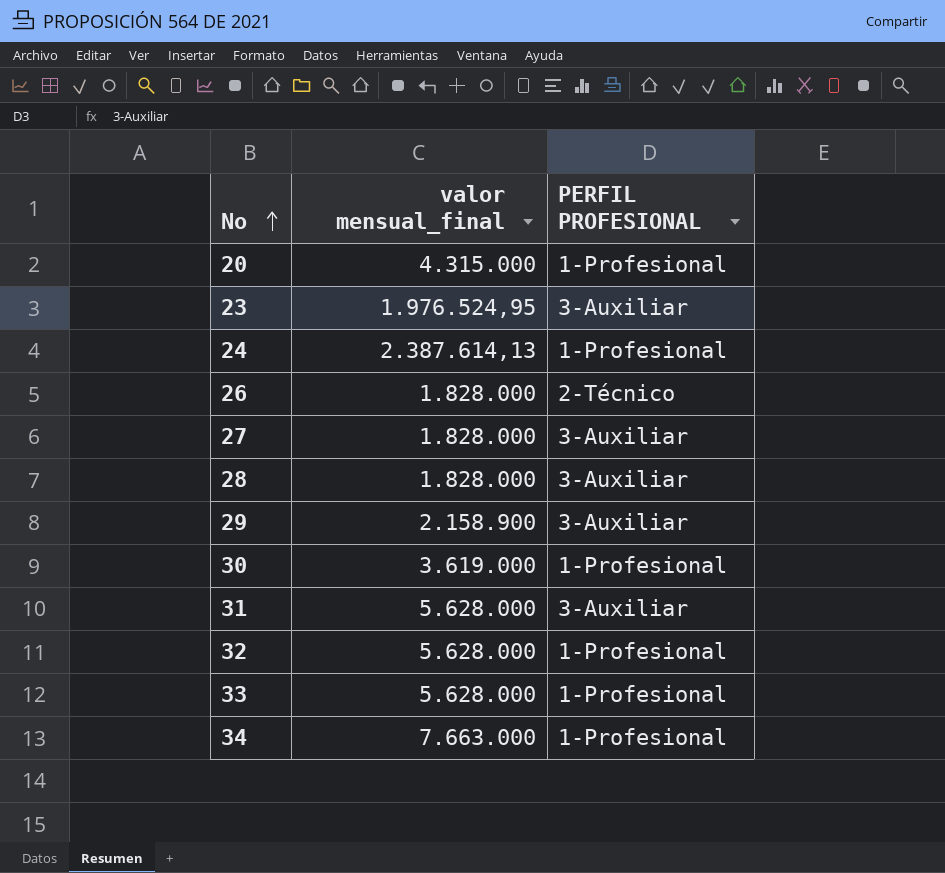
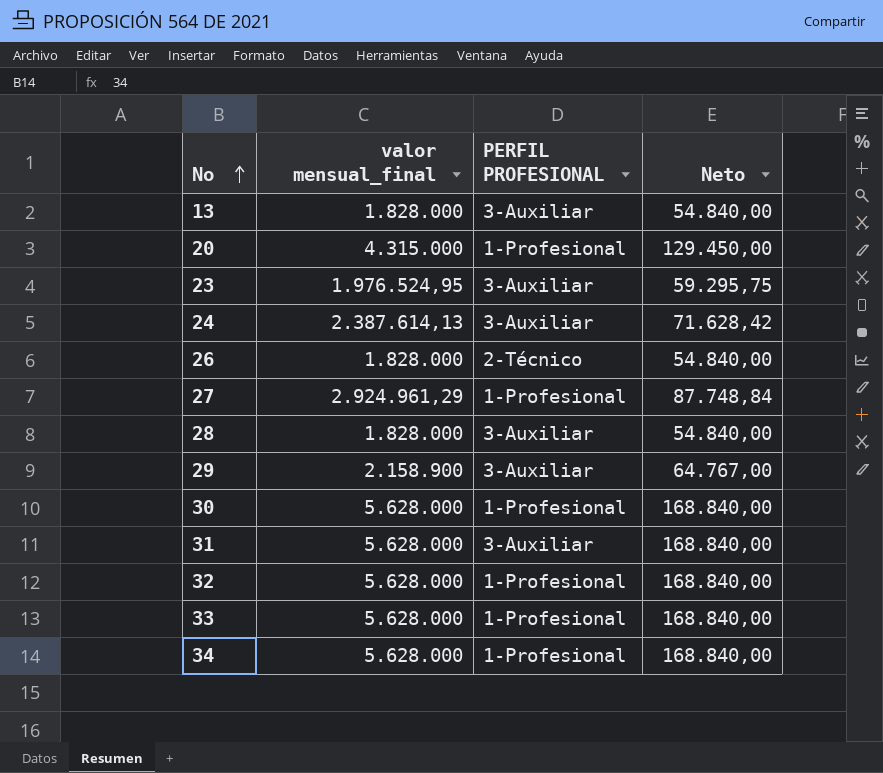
column Neto | formula: none -> [valor mensual_final] * 0,03
row 13: none -> 1.828.000 | 3-Auxiliar | 54.840,00
24 | PERFIL PROFESIONAL: 1-Profesional -> 3-Auxiliar
27 | valor mensual_final: 1.828.000 -> 2.924.961,29
27 | PERFIL PROFESIONAL: 3-Auxiliar -> 1-Profesional
30 | valor mensual_final: 3.619.000 -> 5.628.000
34 | valor mensual_final: 7.663.000 -> 5.628.000

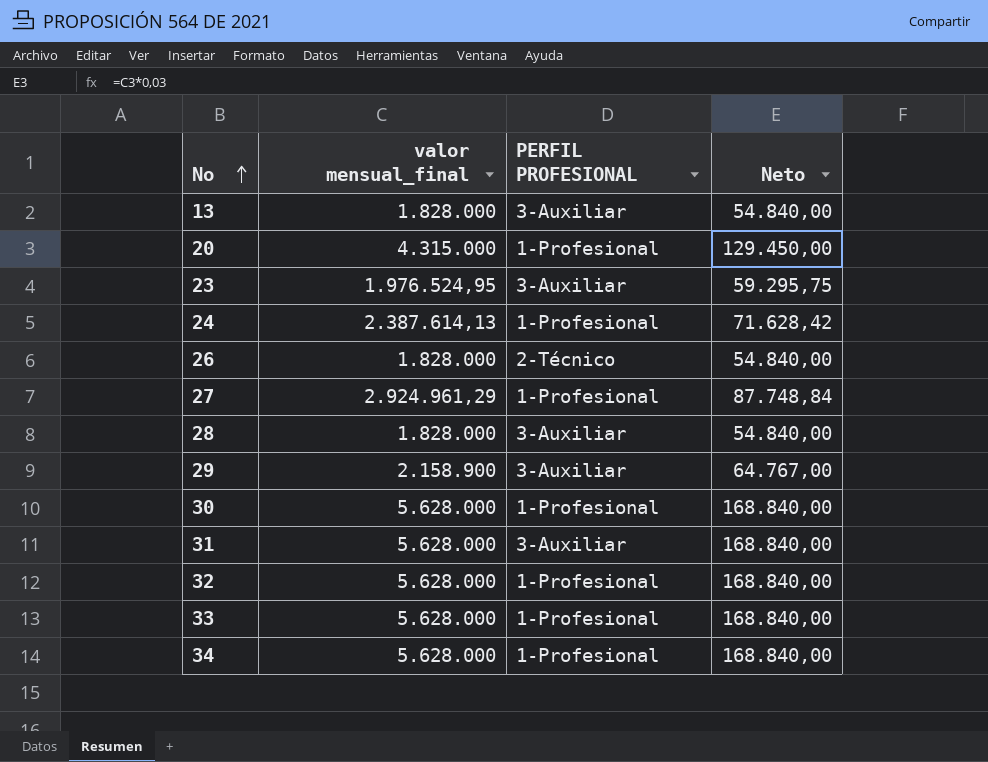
24 | PERFIL PROFESIONAL: 3-Auxiliar -> 1-Profesional

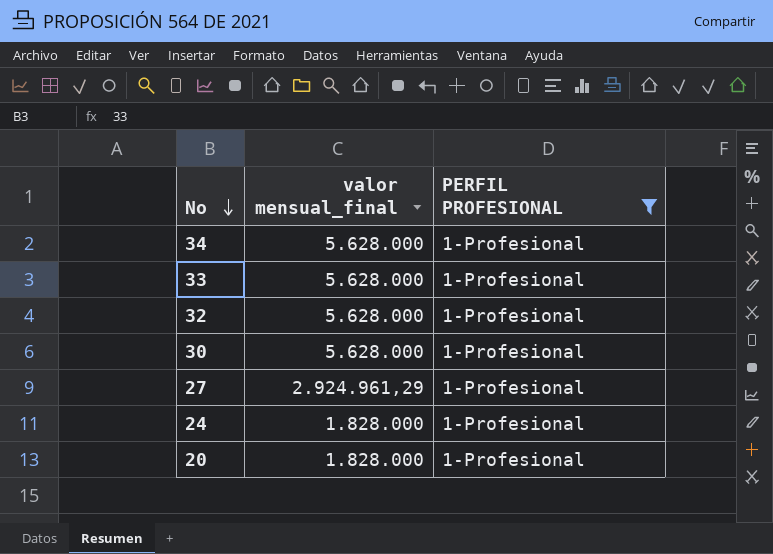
filter: none -> PERFIL PROFESIONAL = 1-Profesional
row order: No ascending -> No descending
column Neto | formula: [valor mensual_final] * 0,03 -> none
24 | valor mensual_final: 2.387.614,13 -> 1.828.000
20 | valor mensual_final: 4.315.000 -> 1.828.000

